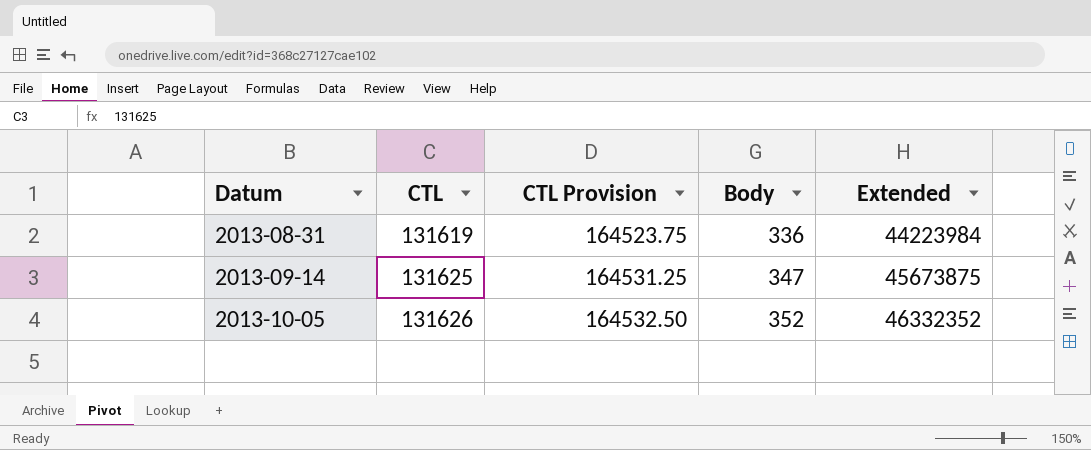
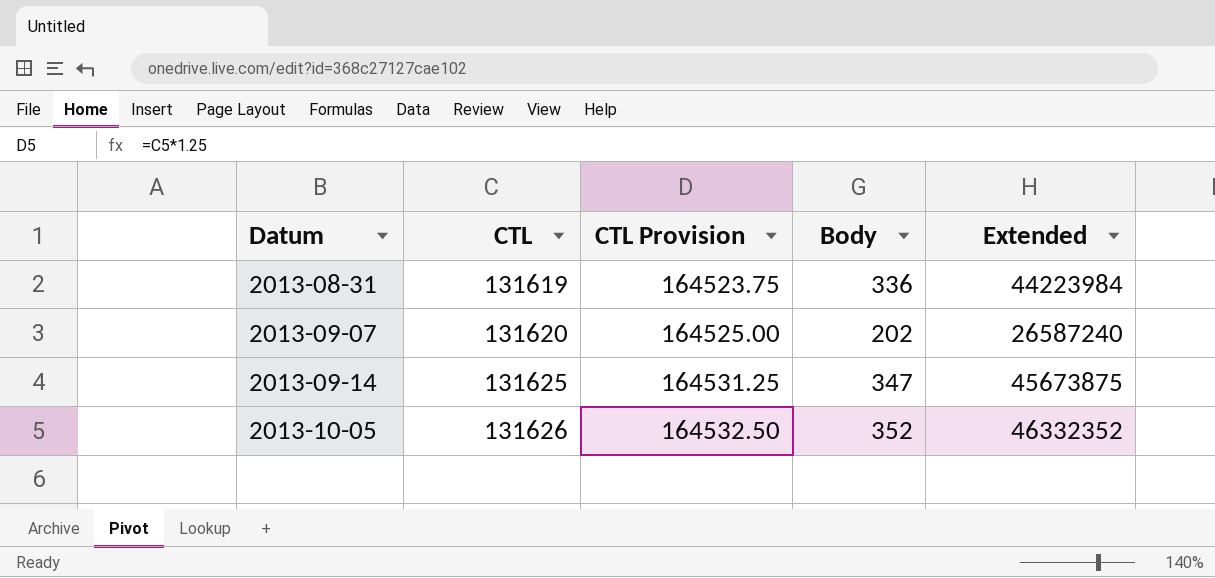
row 2013-09-07: none -> 131620 | 164525.00 | 202 | 26587240

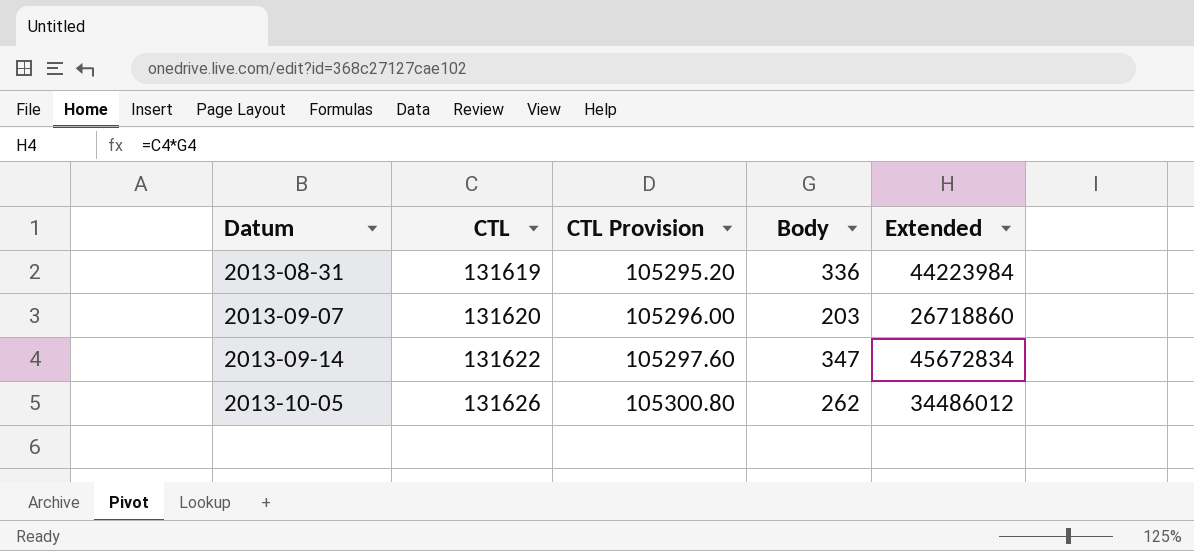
column CTL Provision | formula: [CTL] * 1.25 -> [CTL] * 0.8
2013-09-07 | Body: 202 -> 203
2013-09-07 | Extended: 26587240 -> 26718860
2013-09-14 | CTL: 131625 -> 131622
2013-09-14 | Extended: 45673875 -> 45672834
2013-10-05 | Body: 352 -> 262
2013-10-05 | Extended: 46332352 -> 34486012

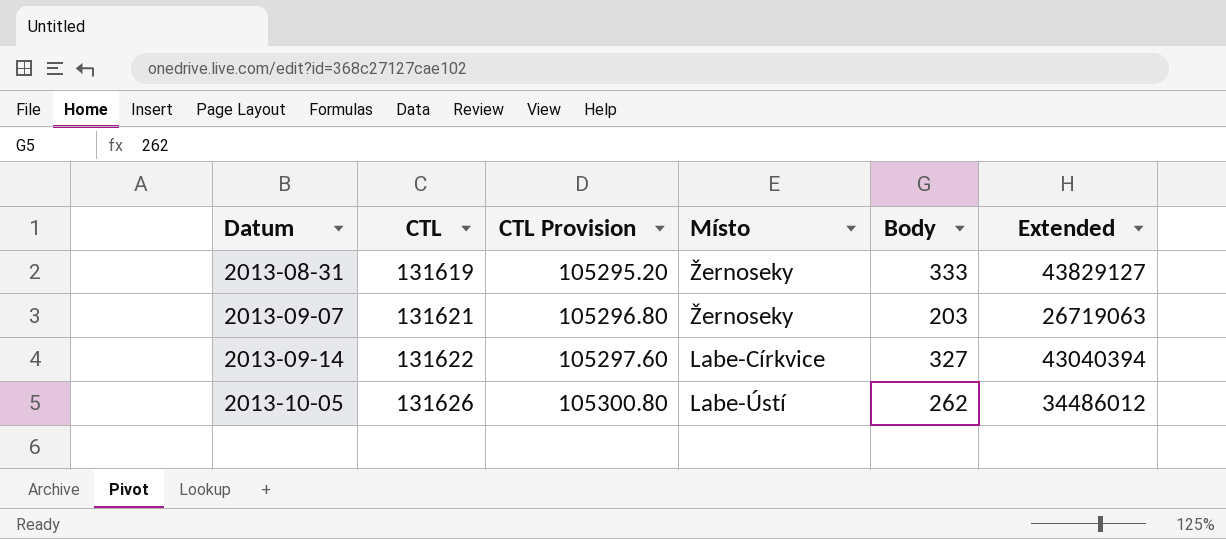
column Místo | position: none -> 4
2013-08-31 | Body: 336 -> 333
2013-08-31 | Extended: 44223984 -> 43829127
2013-09-07 | CTL: 131620 -> 131621
2013-09-07 | CTL Provision: 105296.00 -> 105296.80
2013-09-07 | Extended: 26718860 -> 26719063
2013-09-14 | Body: 347 -> 327
2013-09-14 | Extended: 45672834 -> 43040394

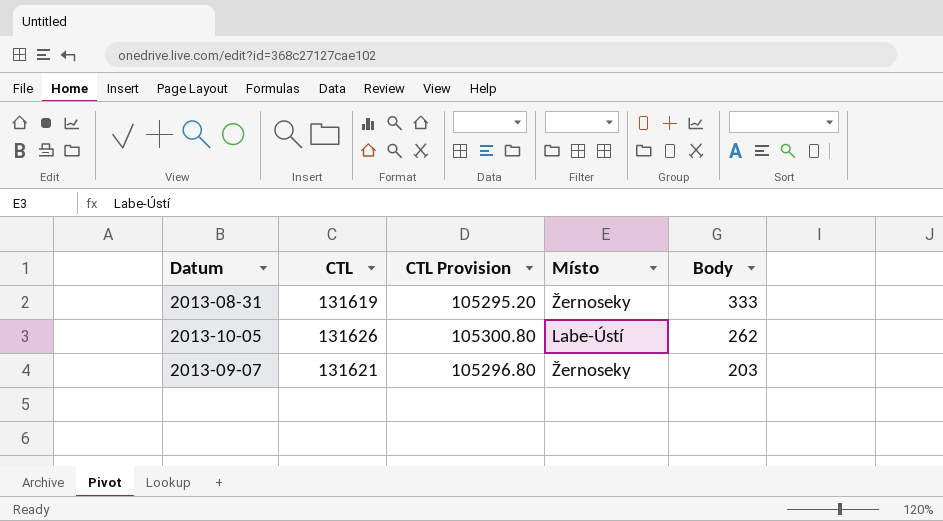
row order: Datum ascending -> Body descending
column Extended | formula: [CTL] * [Body] -> none
row 2013-09-14: 131622 | 105297.60 | Labe-Církvice | 327 | 43040394 -> none

